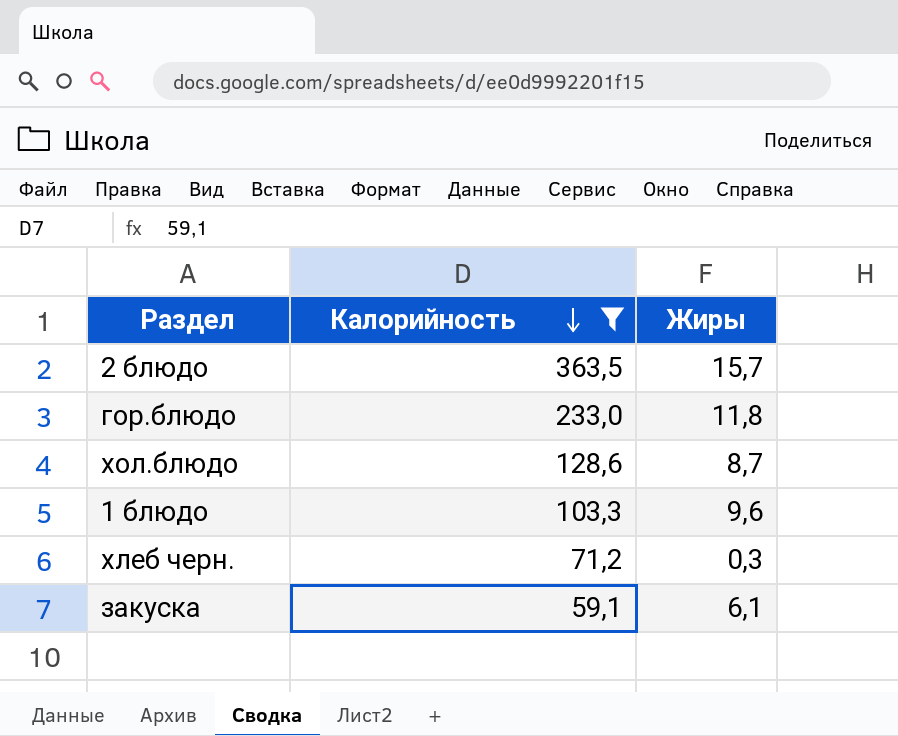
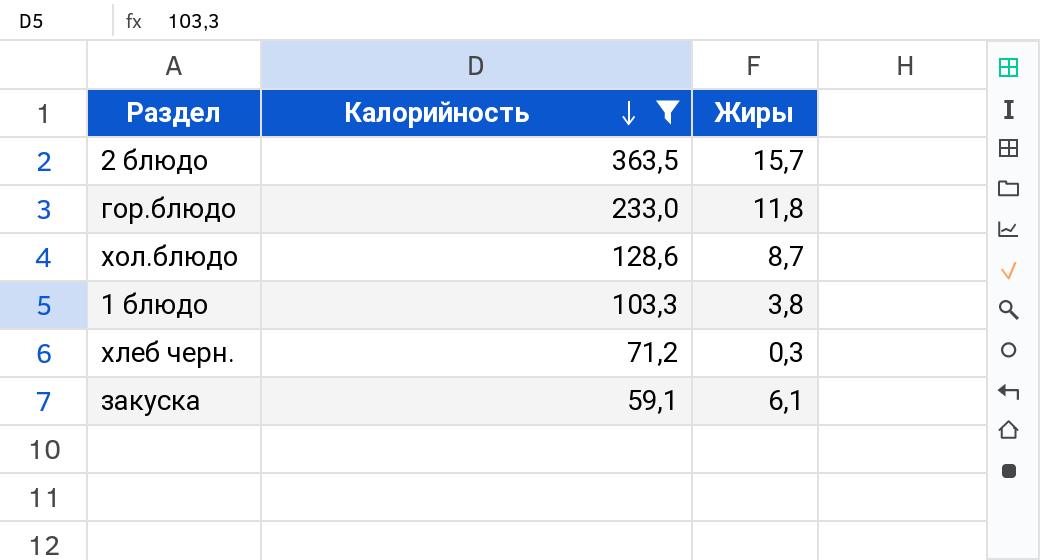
1 блюдо | Жиры: 9,6 -> 3,8

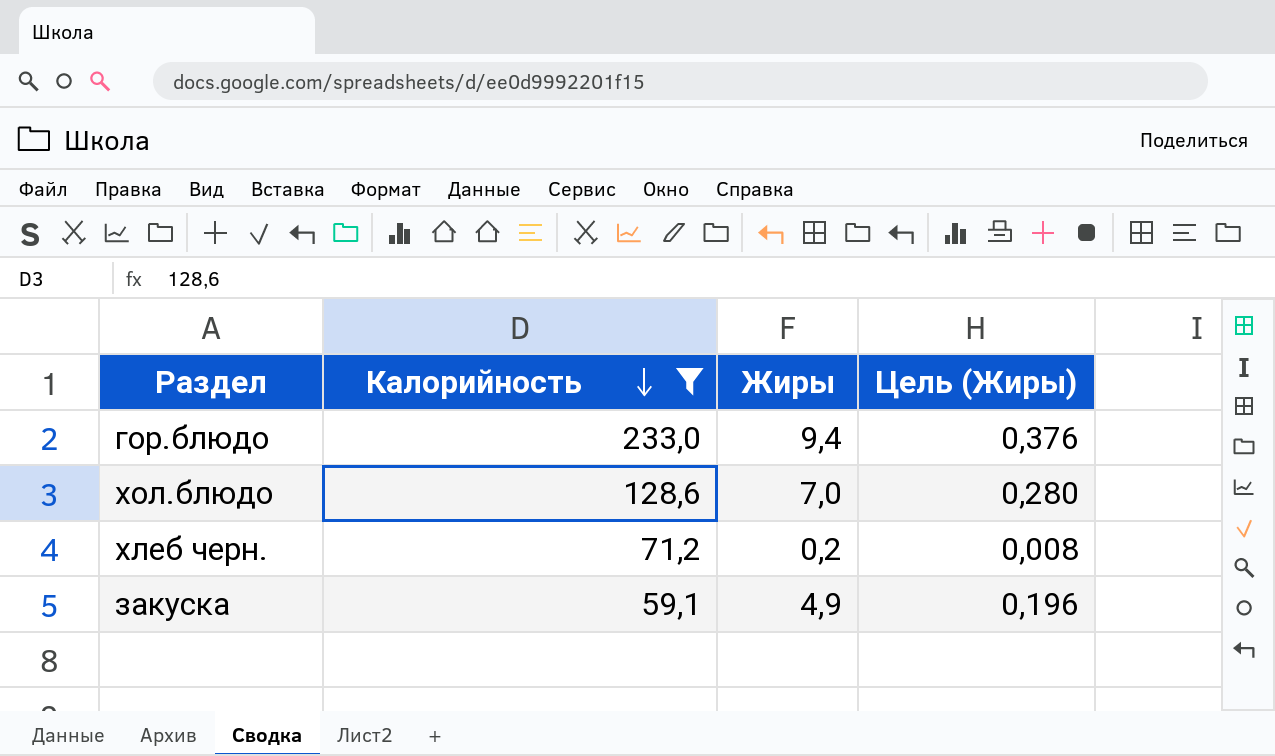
column Цель (Жиры) | formula: none -> [Жиры] * 0,04
row 2 блюдо: 363,5 | 15,7 -> none
row 1 блюдо: 103,3 | 3,8 -> none
гор.блюдо | Жиры: 11,8 -> 9,4
хол.блюдо | Жиры: 8,7 -> 7,0
хлеб черн. | Жиры: 0,3 -> 0,2
закуска | Жиры: 6,1 -> 4,9

